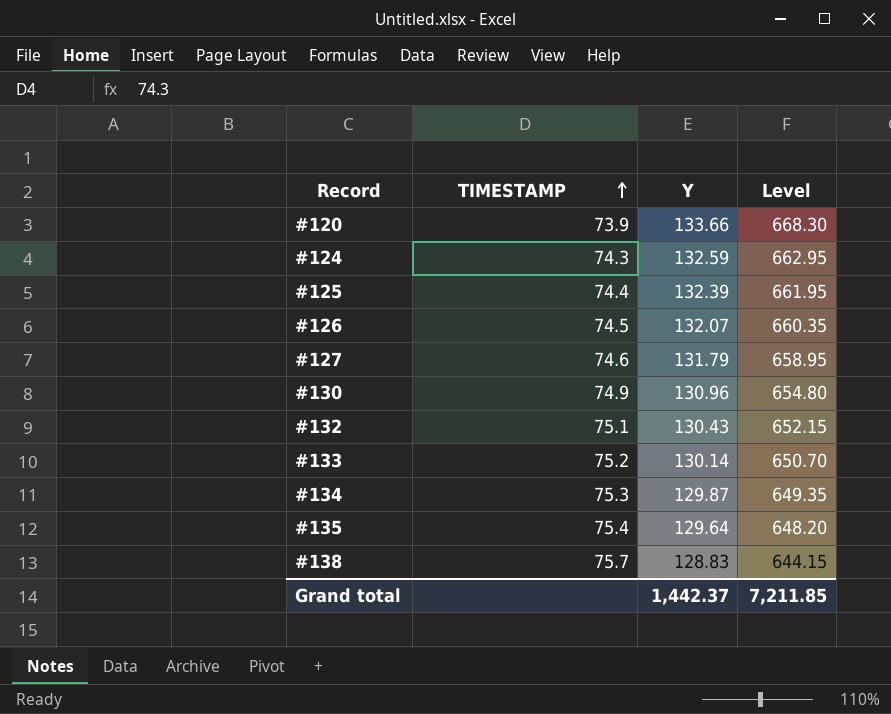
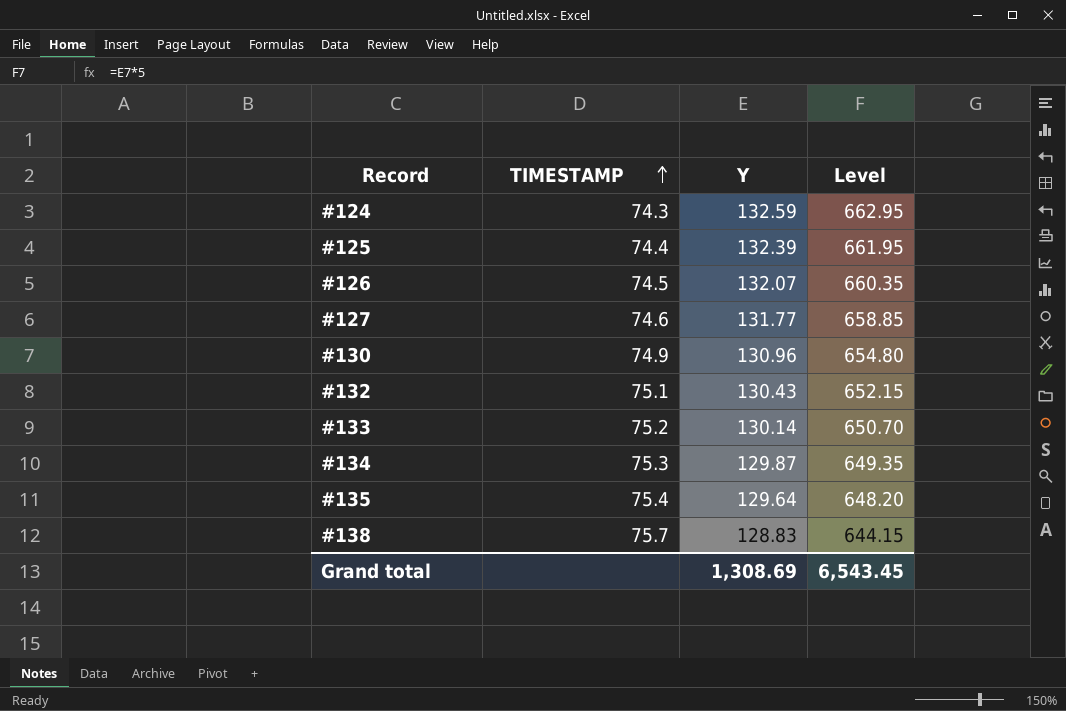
row #120: 73.9 | 133.66 | 668.30 -> none
#127 | Y: 131.79 -> 131.77
#127 | Level: 658.95 -> 658.85
Grand total | Y: 1,442.37 -> 1,308.69
Grand total | Level: 7,211.85 -> 6,543.45

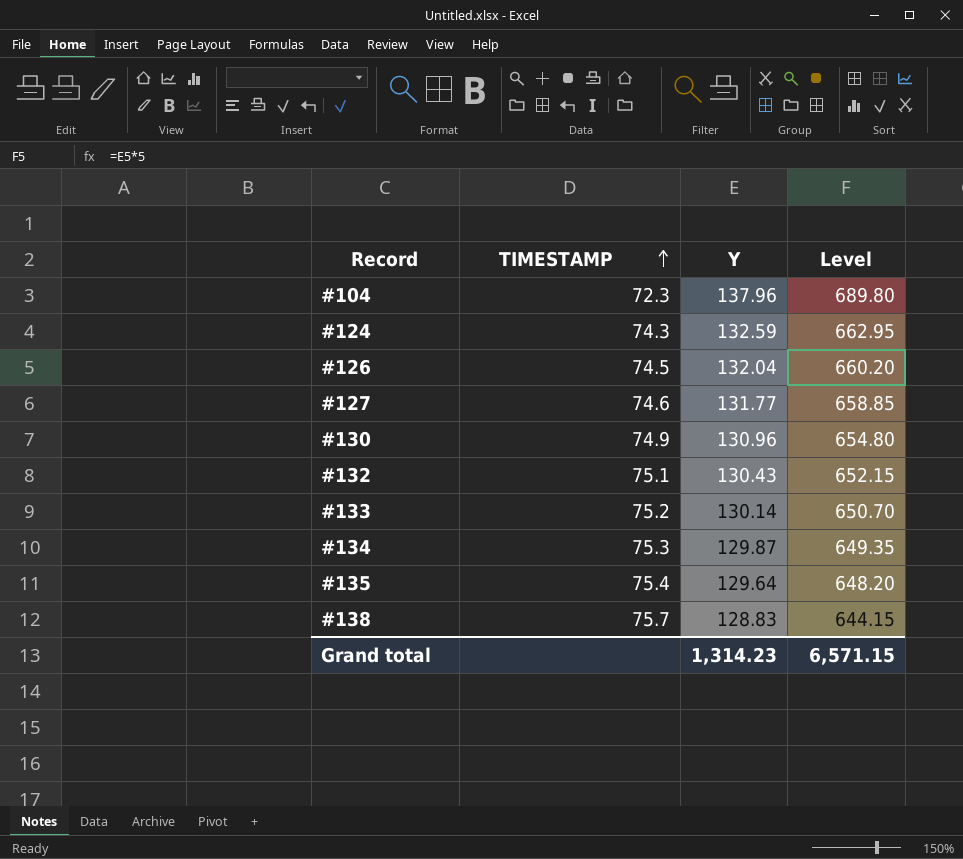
row #125: 74.4 | 132.39 | 661.95 -> none
row #104: none -> 72.3 | 137.96 | 689.80
#126 | Y: 132.07 -> 132.04
#126 | Level: 660.35 -> 660.20
Grand total | Y: 1,308.69 -> 1,314.23
Grand total | Level: 6,543.45 -> 6,571.15

